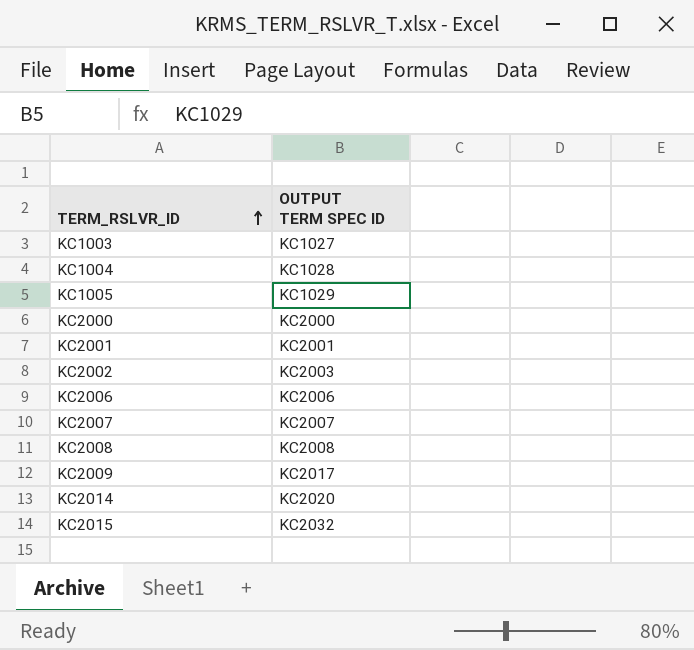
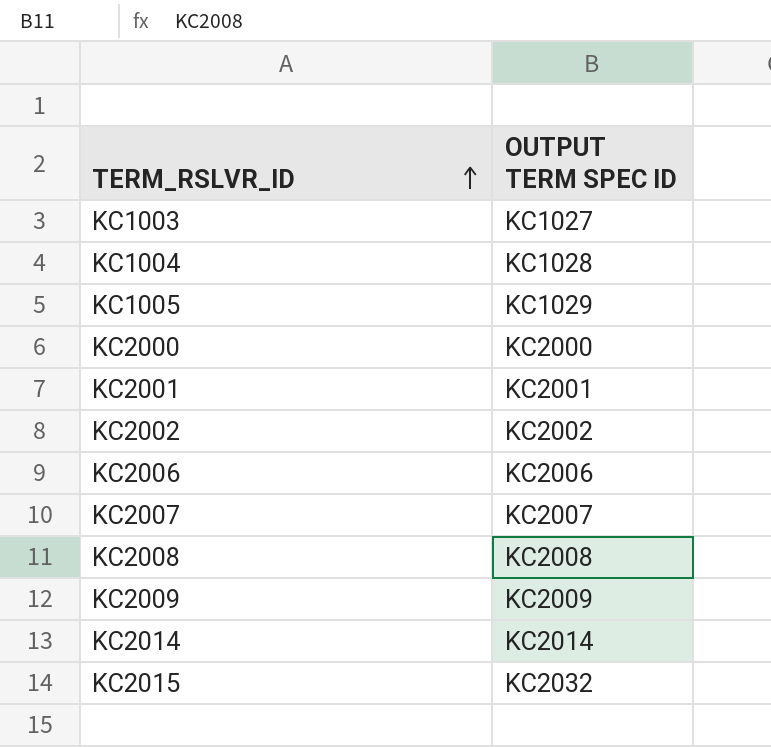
KC2002 | OUTPUT TERM SPEC ID: KC2003 -> KC2002
KC2009 | OUTPUT TERM SPEC ID: KC2017 -> KC2009
KC2014 | OUTPUT TERM SPEC ID: KC2020 -> KC2014

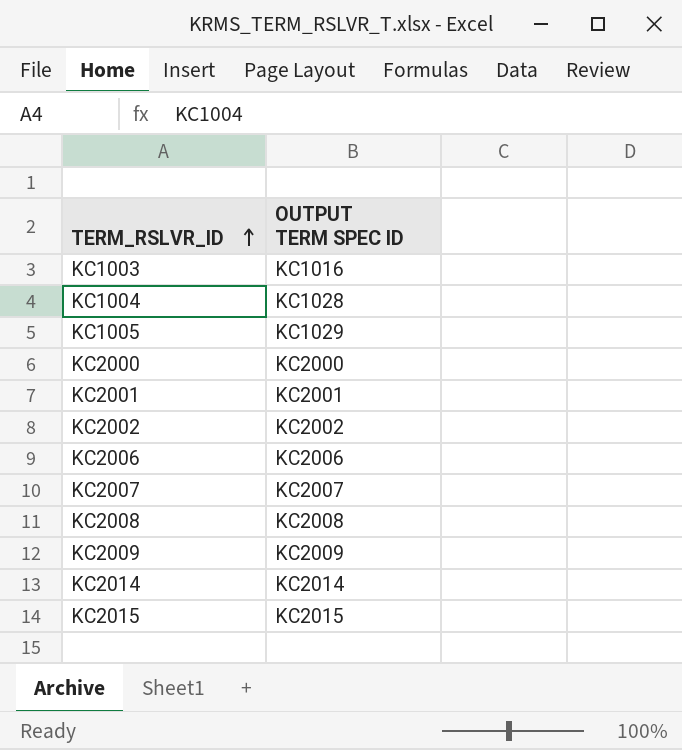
KC1003 | OUTPUT TERM SPEC ID: KC1027 -> KC1016
KC2015 | OUTPUT TERM SPEC ID: KC2032 -> KC2015

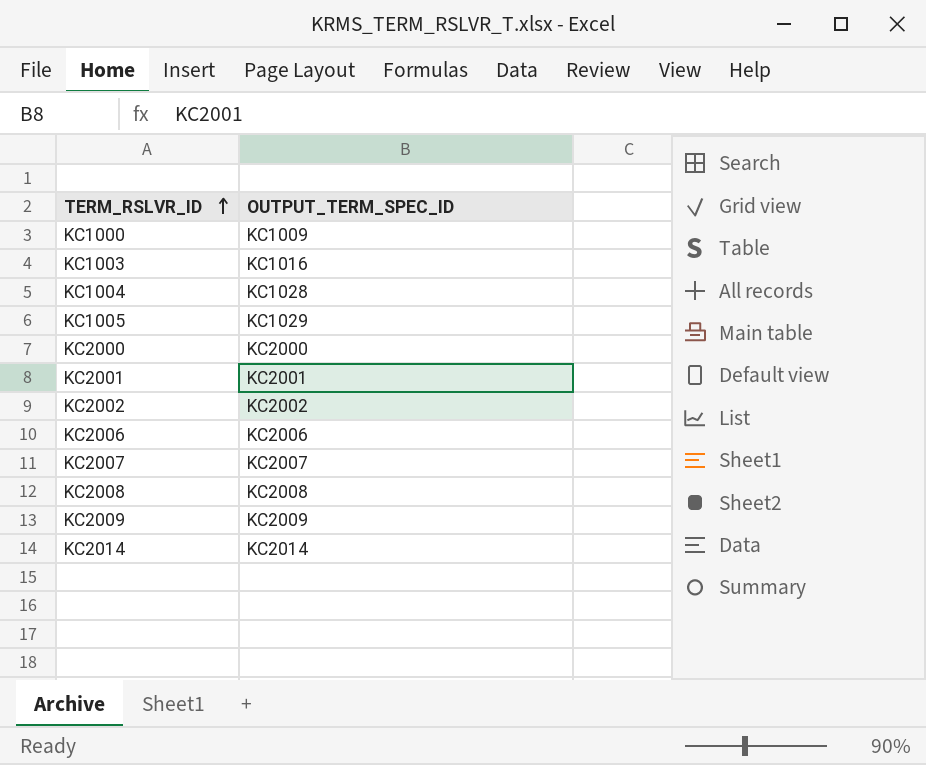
column name: OUTPUT TERM SPEC ID -> OUTPUT_TERM_SPEC_ID
row KC2015: KC2015 -> none
row KC1000: none -> KC1009

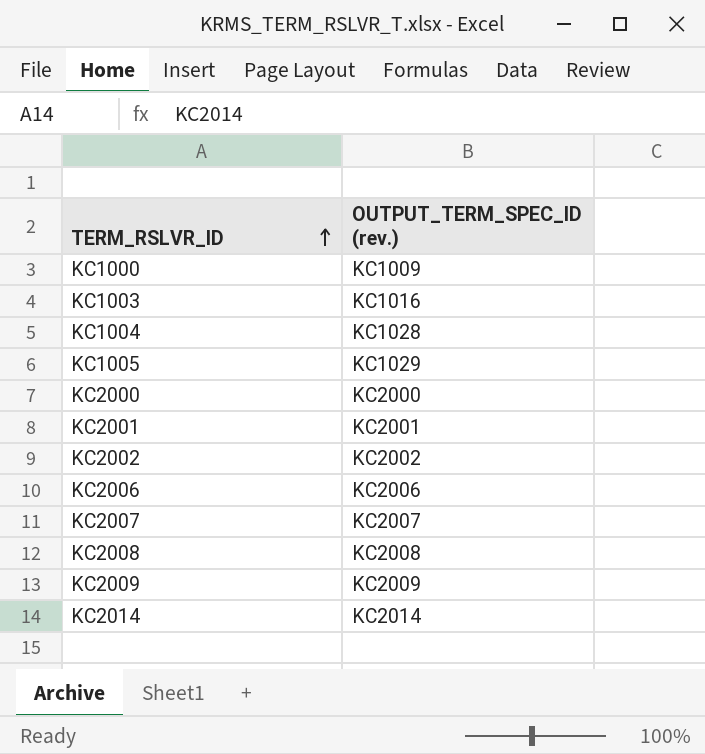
column name: OUTPUT_TERM_SPEC_ID -> OUTPUT_TERM_SPEC_ID (rev.)

